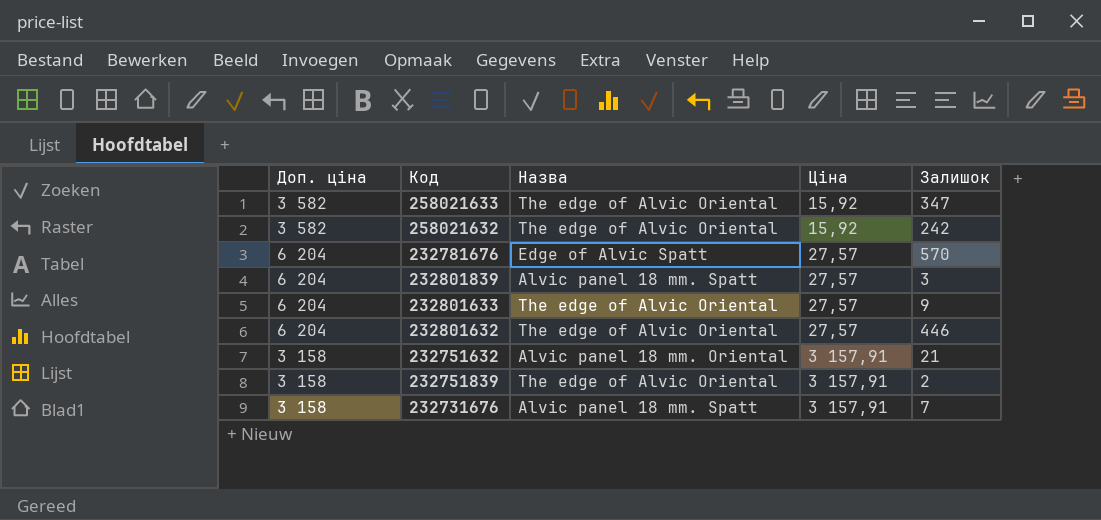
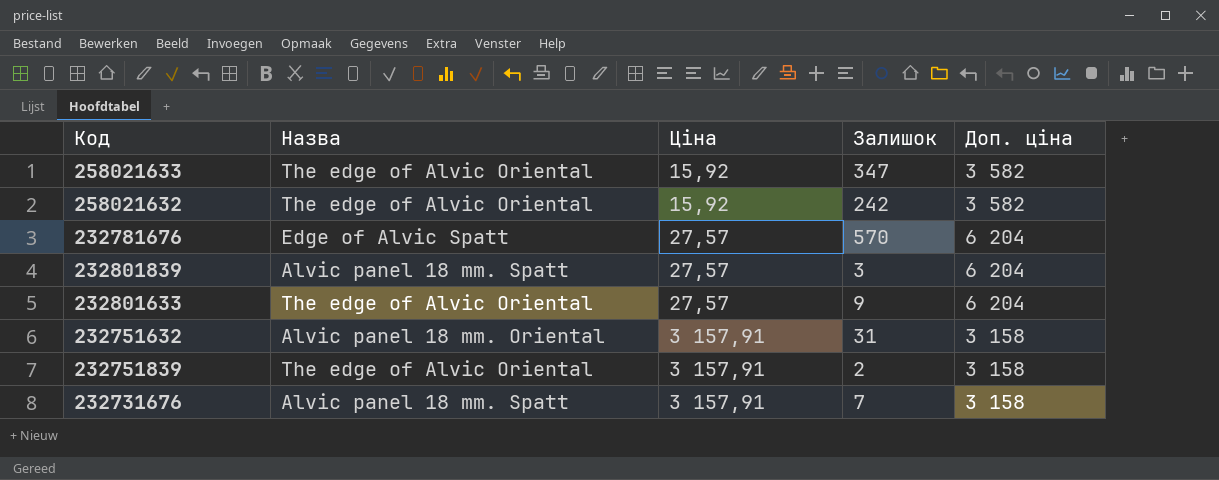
column Доп. ціна | position: 1 -> 5
row 232801632: 6 204 | The edge of Alvic Oriental | 27,57 | 446 -> none
232751632 | Залишок: 21 -> 31

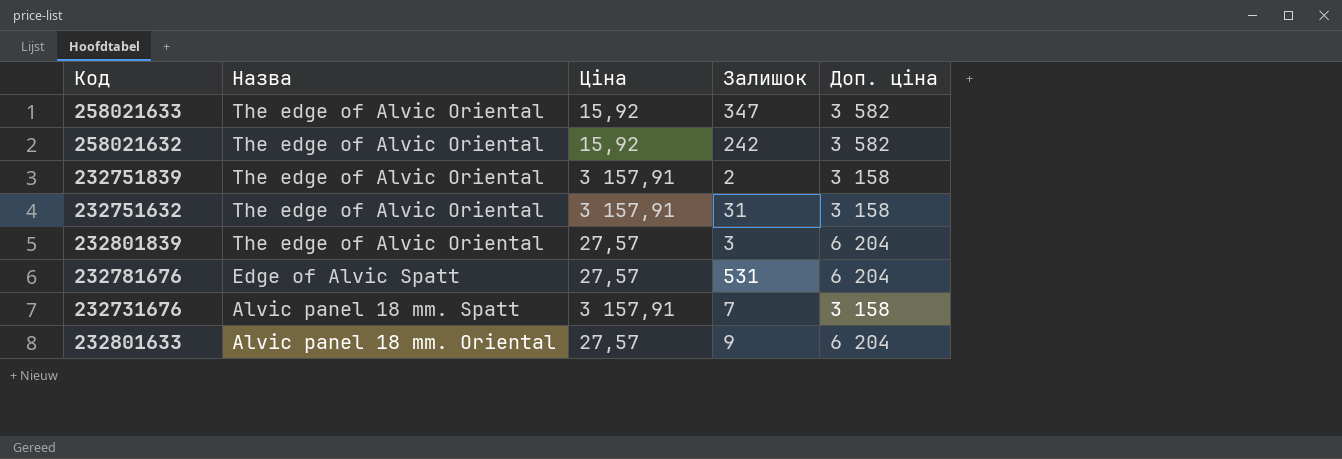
row order: Ціна ascending -> Назва descending
232751632 | Назва: Alvic panel 18 mm. Oriental -> The edge of Alvic Oriental
232801839 | Назва: Alvic panel 18 mm. Spatt -> The edge of Alvic Oriental
232781676 | Залишок: 570 -> 531
232801633 | Назва: The edge of Alvic Oriental -> Alvic panel 18 mm. Oriental

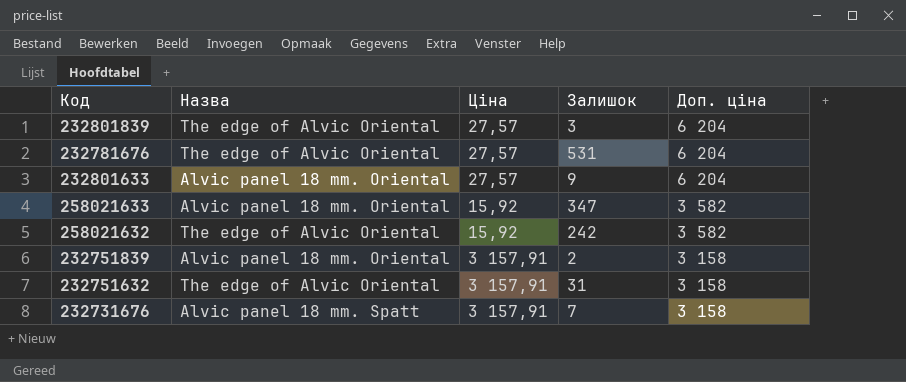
row order: Назва descending -> Доп. ціна descending
232781676 | Назва: Edge of Alvic Spatt -> The edge of Alvic Oriental
258021633 | Назва: The edge of Alvic Oriental -> Alvic panel 18 mm. Oriental
232751839 | Назва: The edge of Alvic Oriental -> Alvic panel 18 mm. Oriental

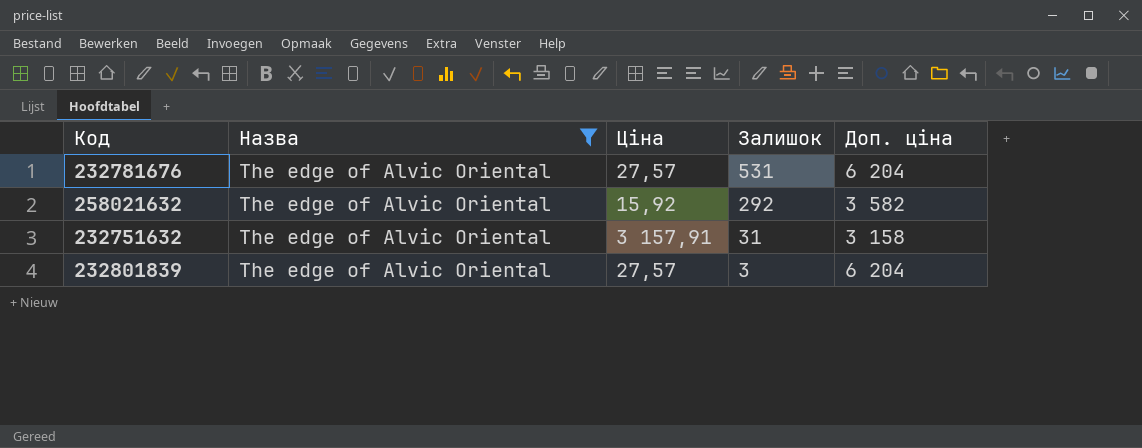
filter: none -> Назва = The edge of Alvic Oriental
row order: Доп. ціна descending -> Залишок descending
258021632 | Залишок: 242 -> 292

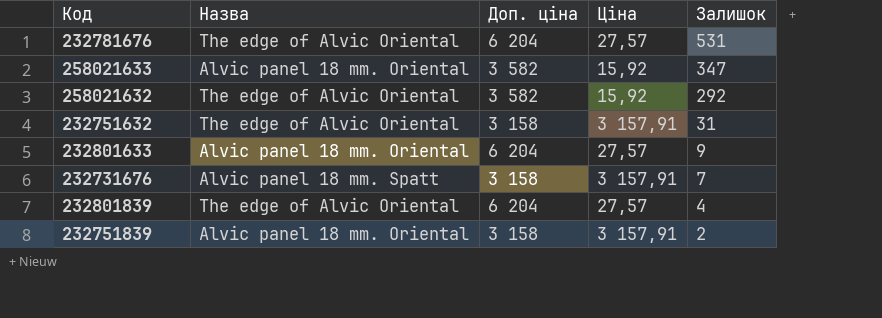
filter: Назва = The edge of Alvic Oriental -> none
column Доп. ціна | position: 5 -> 3
232801839 | Залишок: 3 -> 4

